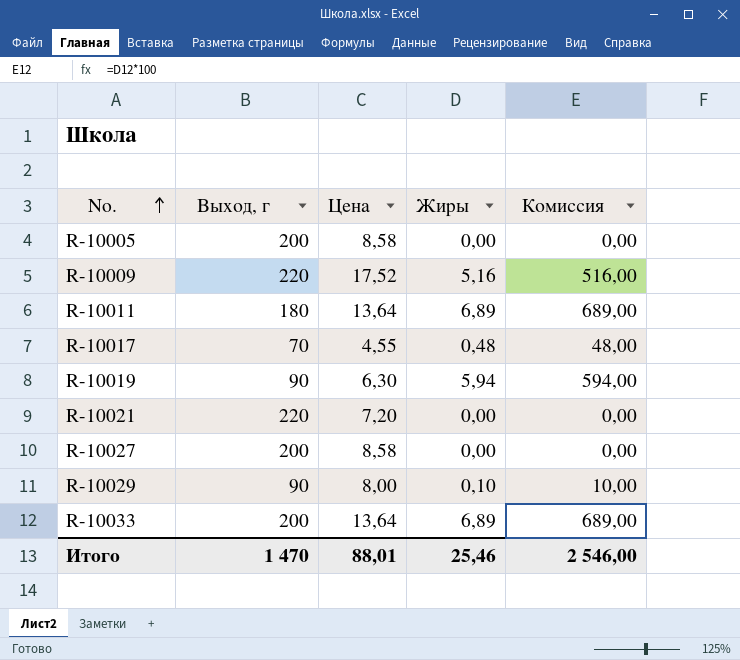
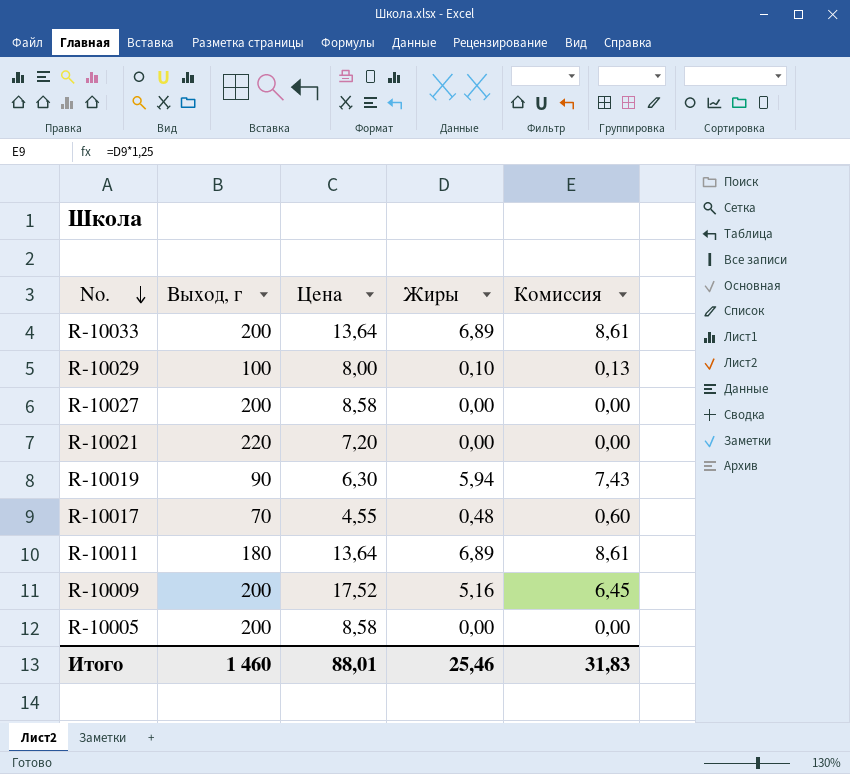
row order: No. ascending -> No. descending
column Комиссия | formula: [Жиры] * 100 -> [Жиры] * 1,25
R-10029 | Выход, г: 90 -> 100
R-10009 | Выход, г: 220 -> 200
Итого | Выход, г: 1 470 -> 1 460
Итого | Комиссия: 2 546,00 -> 31,83

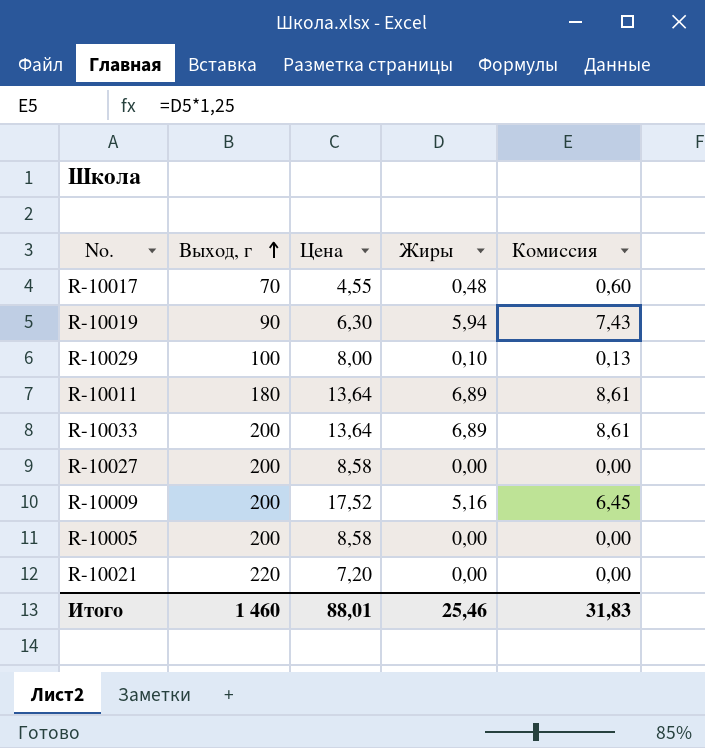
row order: No. descending -> Выход, г ascending

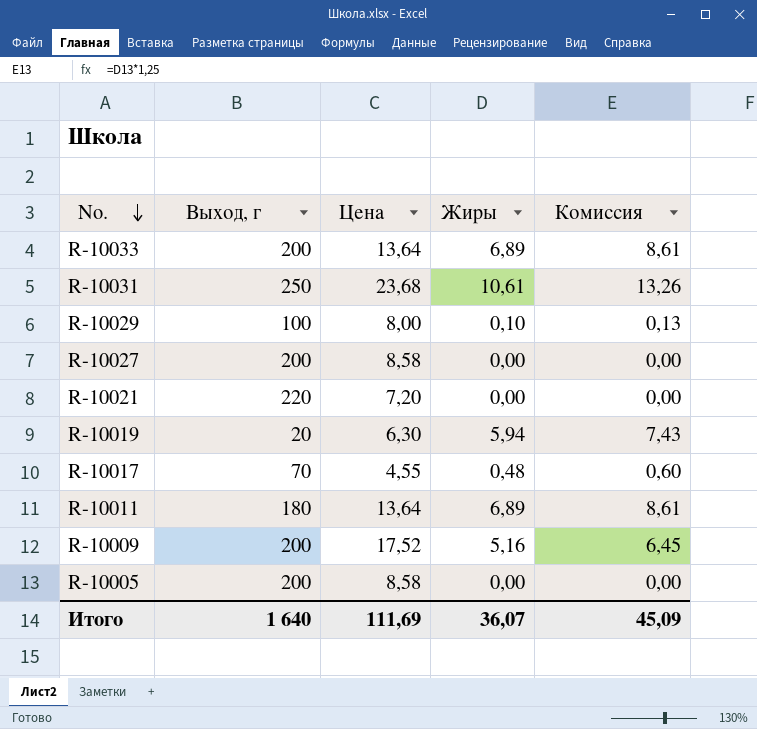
row order: Выход, г ascending -> No. descending
row R-10031: none -> 250 | 23,68 | 10,61 | 13,26
R-10019 | Выход, г: 90 -> 20
Итого | Выход, г: 1 460 -> 1 640
Итого | Цена: 88,01 -> 111,69
Итого | Жиры: 25,46 -> 36,07
Итого | Комиссия: 31,83 -> 45,09

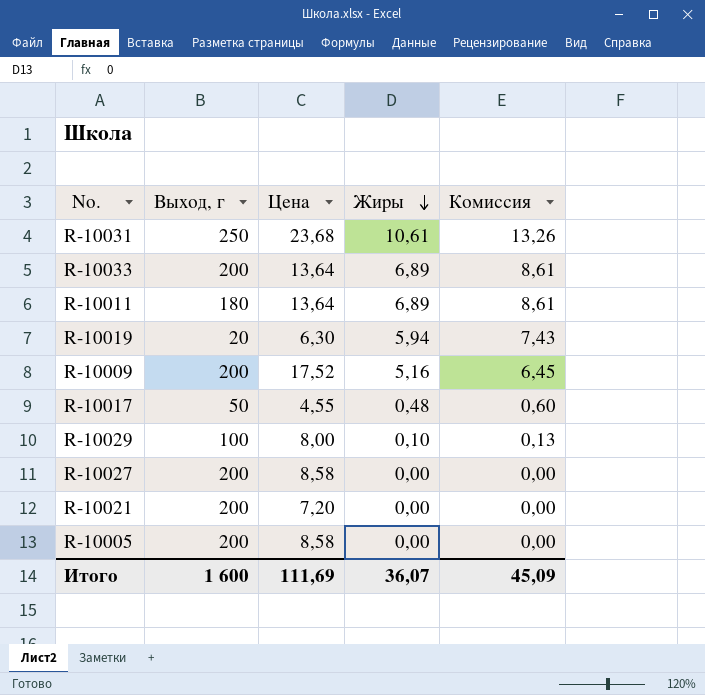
row order: No. descending -> Жиры descending
R-10017 | Выход, г: 70 -> 50
R-10021 | Выход, г: 220 -> 200
Итого | Выход, г: 1 640 -> 1 600

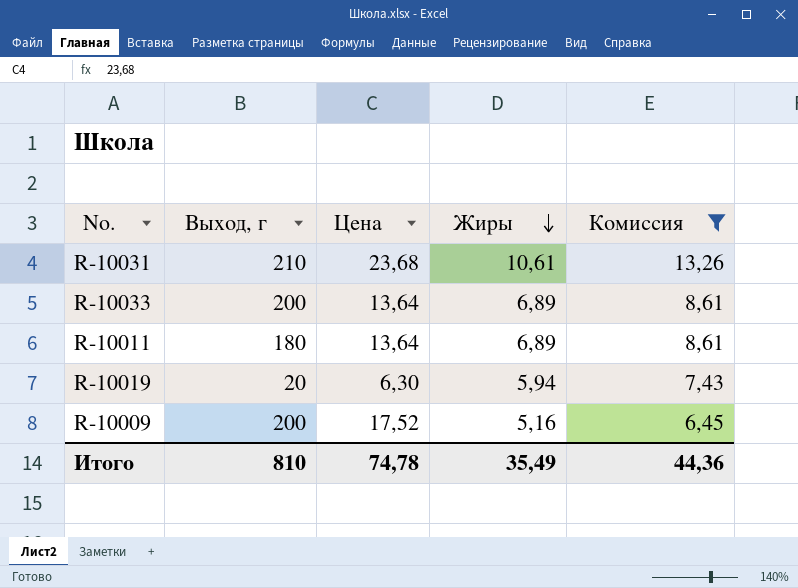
filter: none -> Комиссия >= 6,45
R-10031 | Выход, г: 250 -> 210
Итого | Выход, г: 1 600 -> 810
Итого | Цена: 111,69 -> 74,78
Итого | Жиры: 36,07 -> 35,49
Итого | Комиссия: 45,09 -> 44,36

